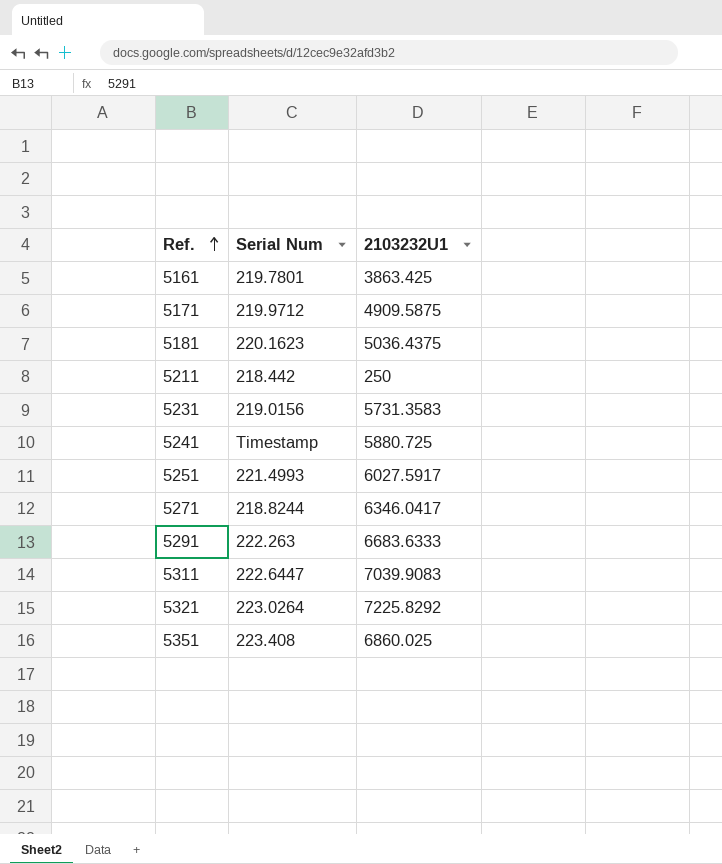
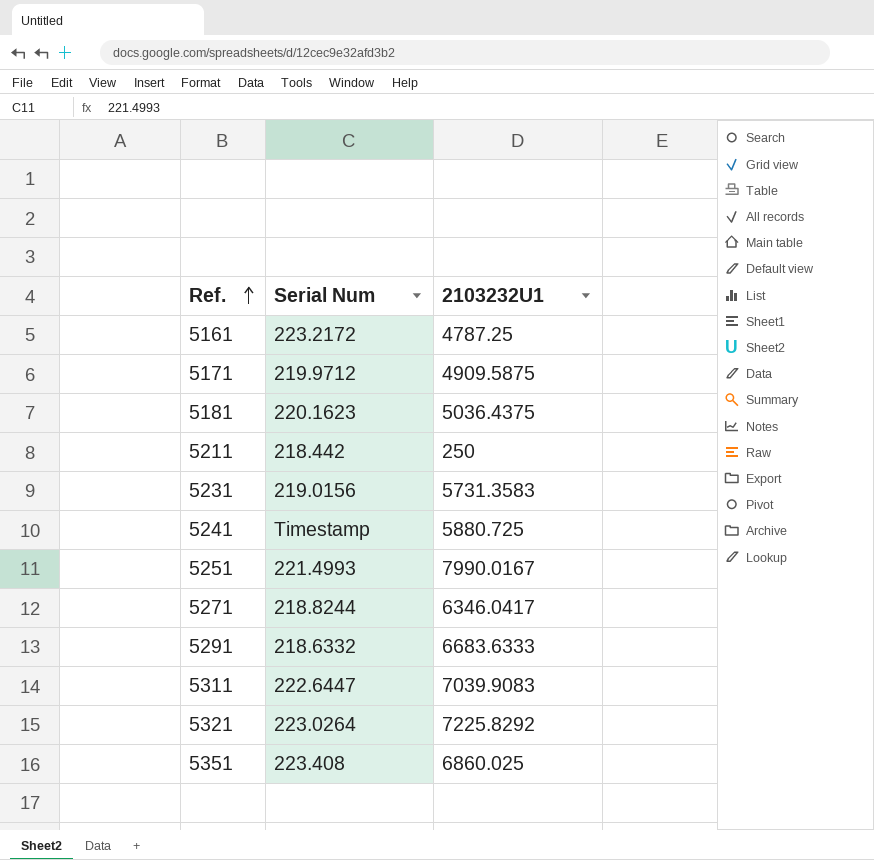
5161 | Serial Num: 219.7801 -> 223.2172
5161 | 2103232U1: 3863.425 -> 4787.25
5251 | 2103232U1: 6027.5917 -> 7990.0167
5291 | Serial Num: 222.263 -> 218.6332

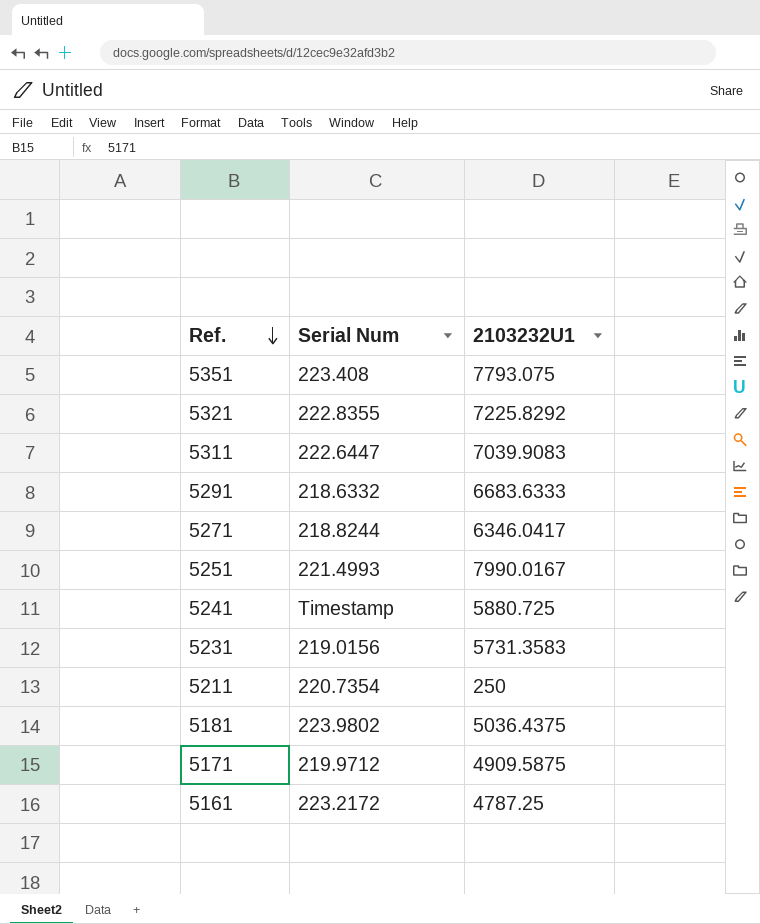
row order: Ref. ascending -> Ref. descending
5351 | 2103232U1: 6860.025 -> 7793.075
5321 | Serial Num: 223.0264 -> 222.8355
5211 | Serial Num: 218.442 -> 220.7354
5181 | Serial Num: 220.1623 -> 223.9802

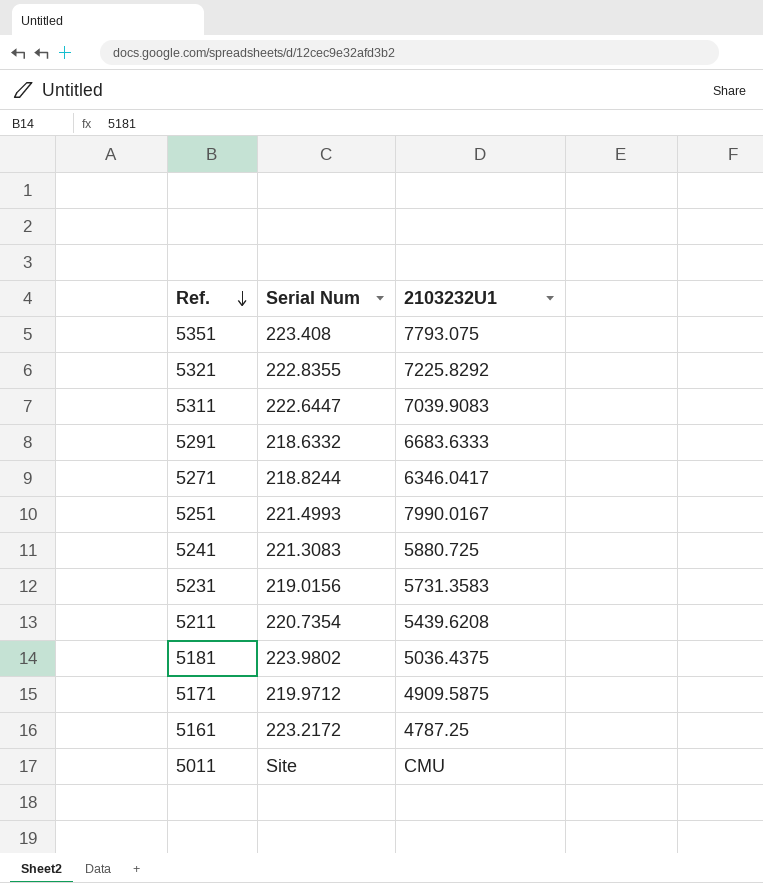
5241 | Serial Num: Timestamp -> 221.3083
5211 | 2103232U1: 250 -> 5439.6208
row 5011: none -> Site | CMU

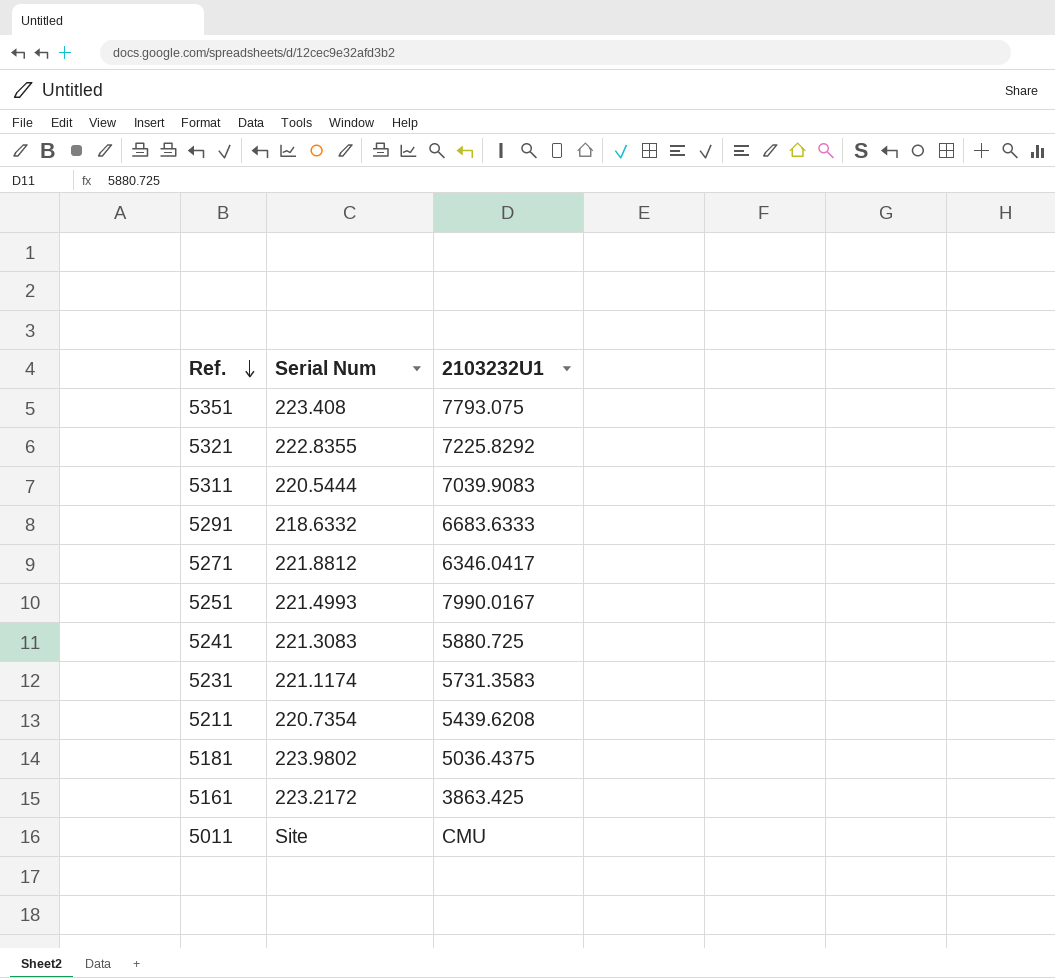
row 5171: 219.9712 | 4909.5875 -> none
5311 | Serial Num: 222.6447 -> 220.5444
5271 | Serial Num: 218.8244 -> 221.8812
5231 | Serial Num: 219.0156 -> 221.1174
5161 | 2103232U1: 4787.25 -> 3863.425

